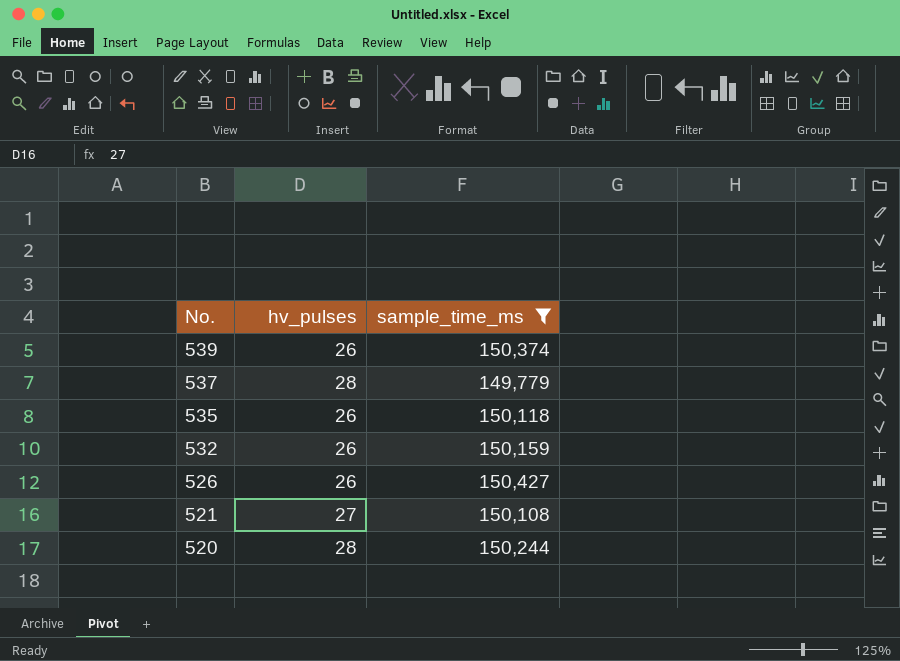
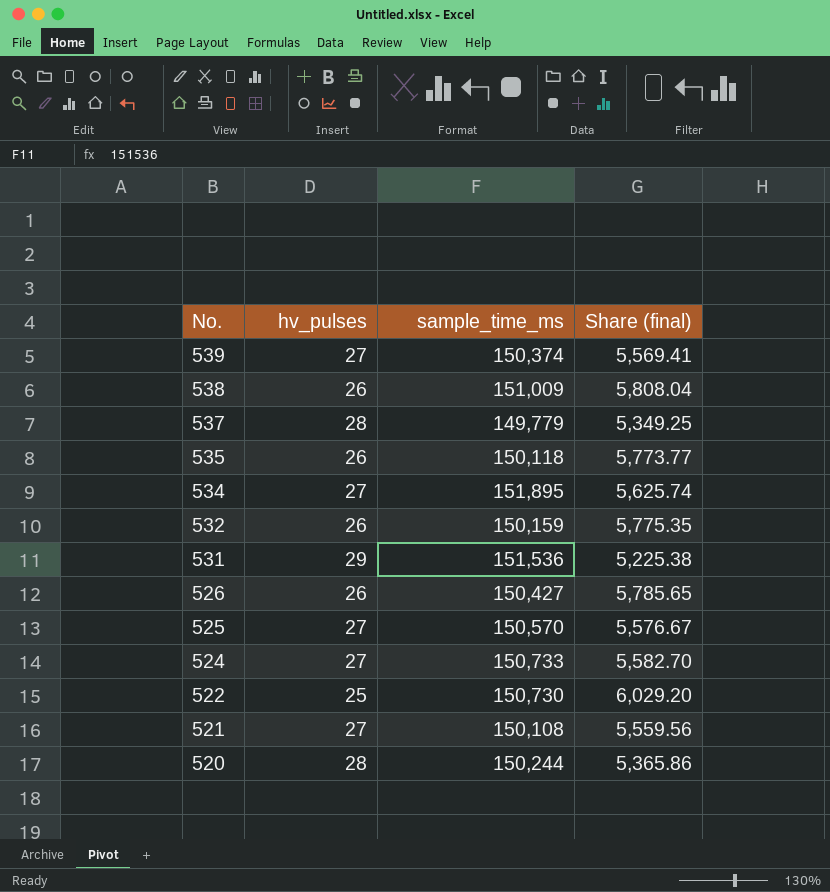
filter: sample_time_ms <= 150,427 -> none
column Share (final) | formula: none -> [sample_time_ms] / [hv_pulses]
539 | hv_pulses: 26 -> 27

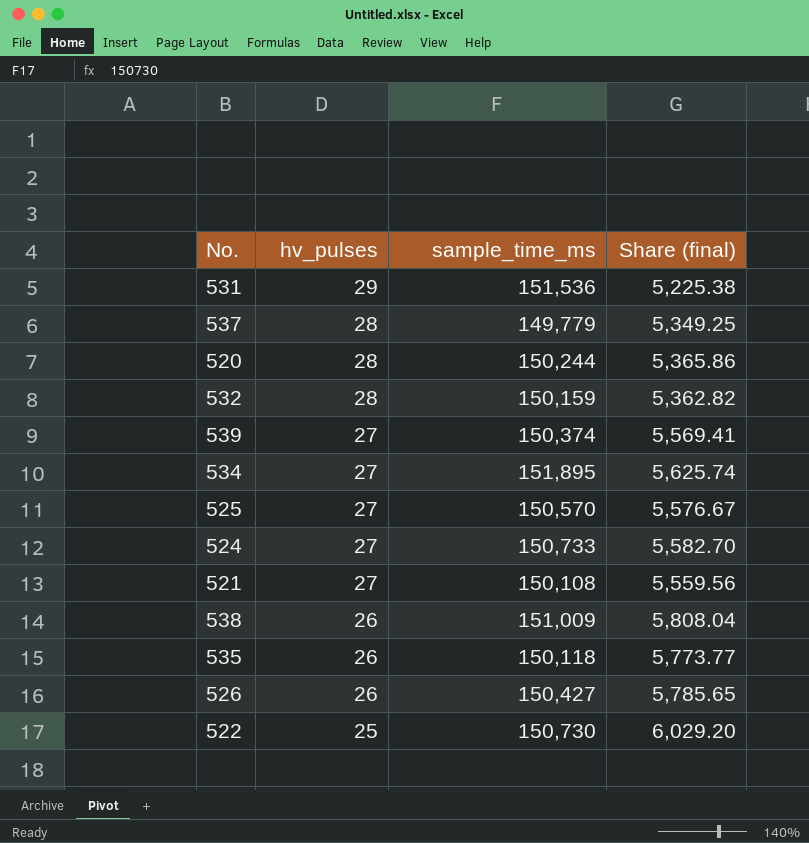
row order: No. descending -> hv_pulses descending
532 | hv_pulses: 26 -> 28
532 | Share (final): 5,775.35 -> 5,362.82

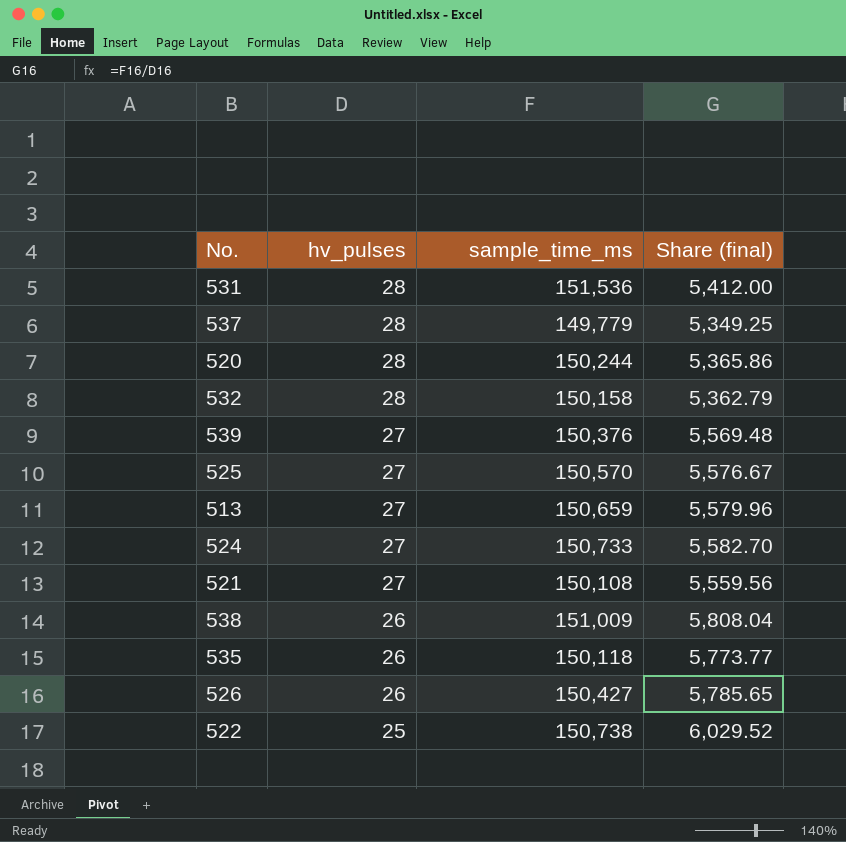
row 534: 27 | 151,895 | 5,625.74 -> none
531 | hv_pulses: 29 -> 28
531 | Share (final): 5,225.38 -> 5,412.00
532 | sample_time_ms: 150,159 -> 150,158
532 | Share (final): 5,362.82 -> 5,362.79
539 | sample_time_ms: 150,374 -> 150,376
539 | Share (final): 5,569.41 -> 5,569.48
row 513: none -> 27 | 150,659 | 5,579.96
522 | sample_time_ms: 150,730 -> 150,738
522 | Share (final): 6,029.20 -> 6,029.52

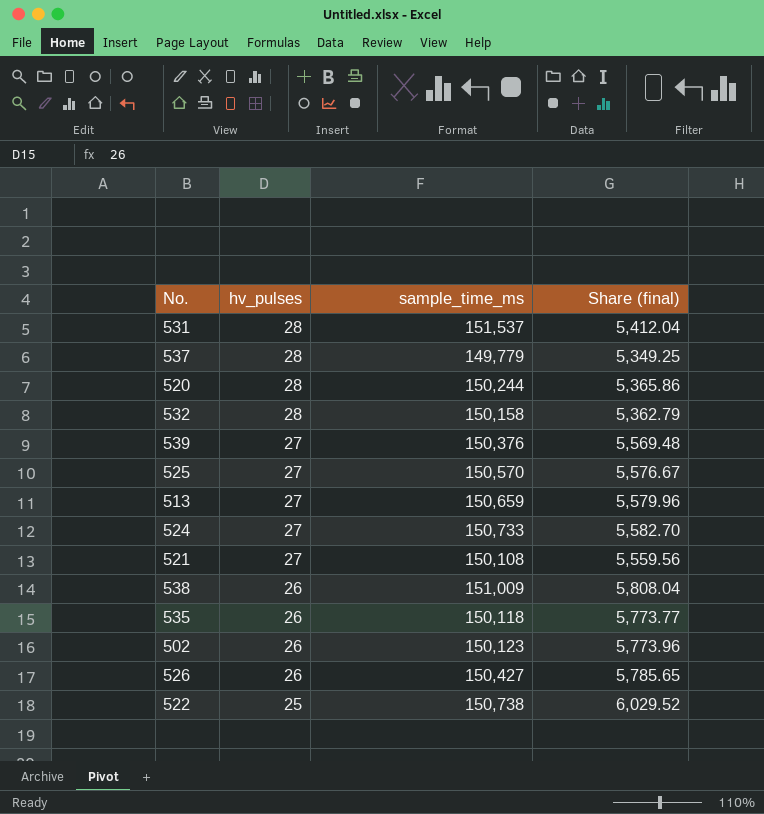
531 | sample_time_ms: 151,536 -> 151,537
531 | Share (final): 5,412.00 -> 5,412.04
row 502: none -> 26 | 150,123 | 5,773.96

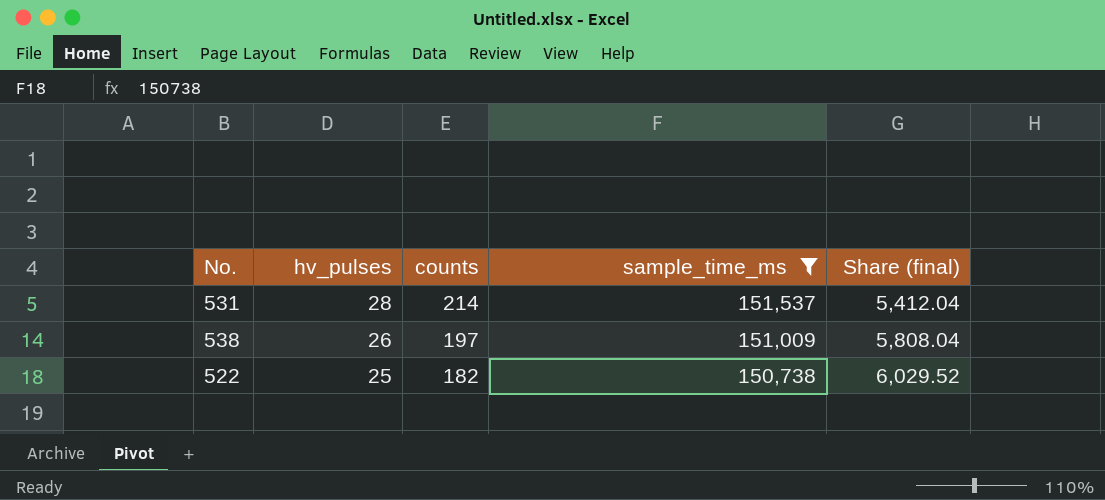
filter: none -> sample_time_ms >= 150,738
column counts | position: none -> 3

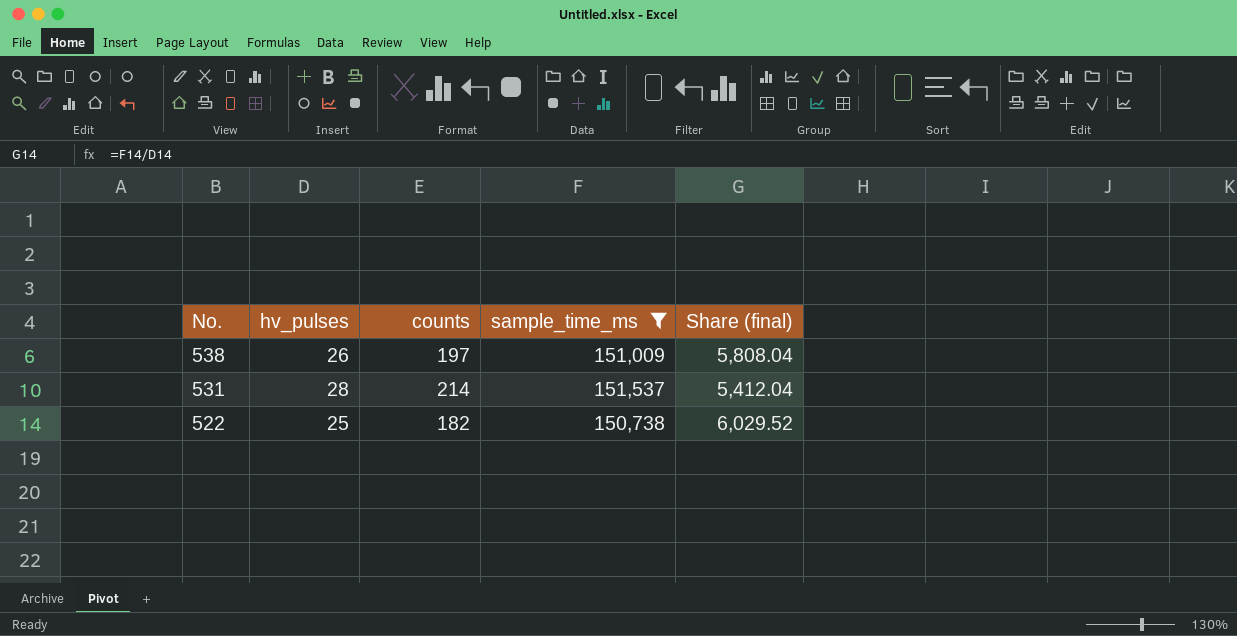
row order: hv_pulses descending -> No. descending

